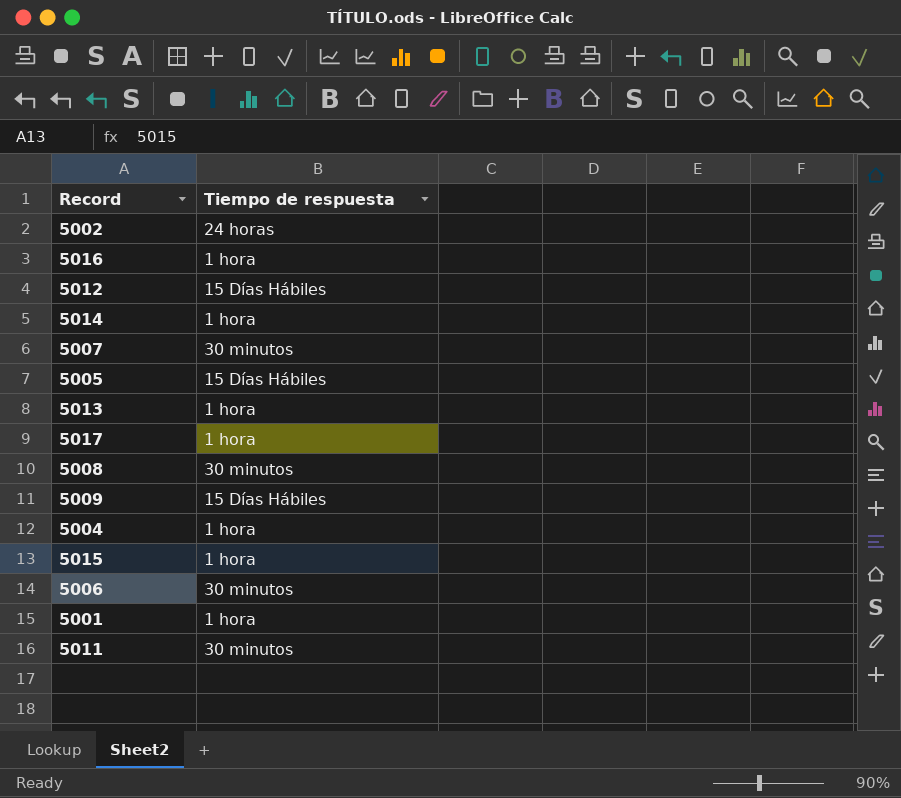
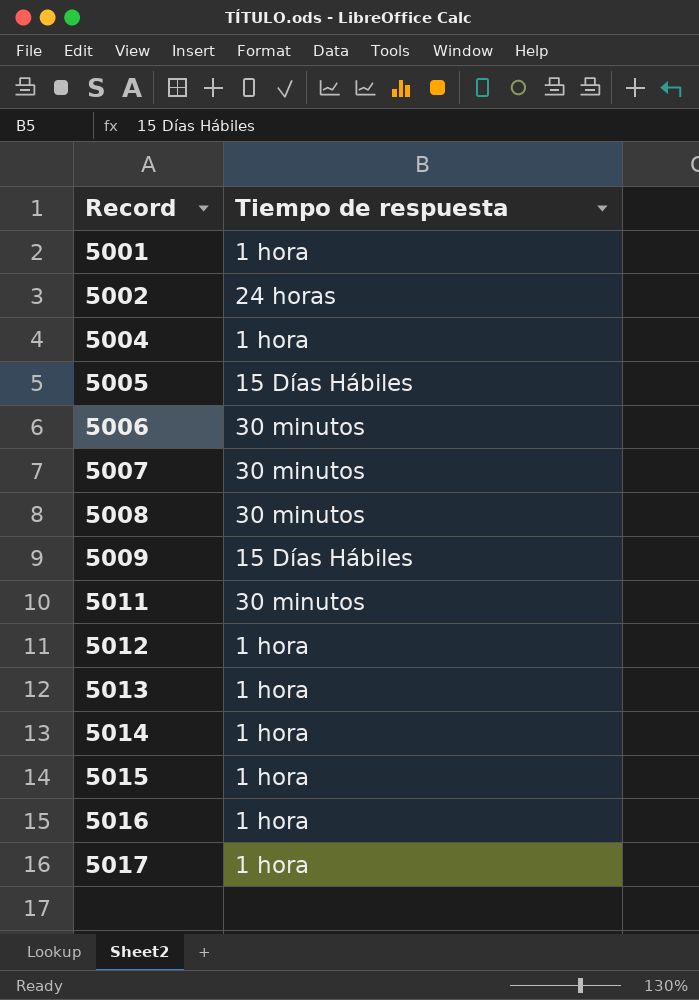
row order: none -> Record ascending
5012 | Tiempo de respuesta: 15 Días Hábiles -> 1 hora

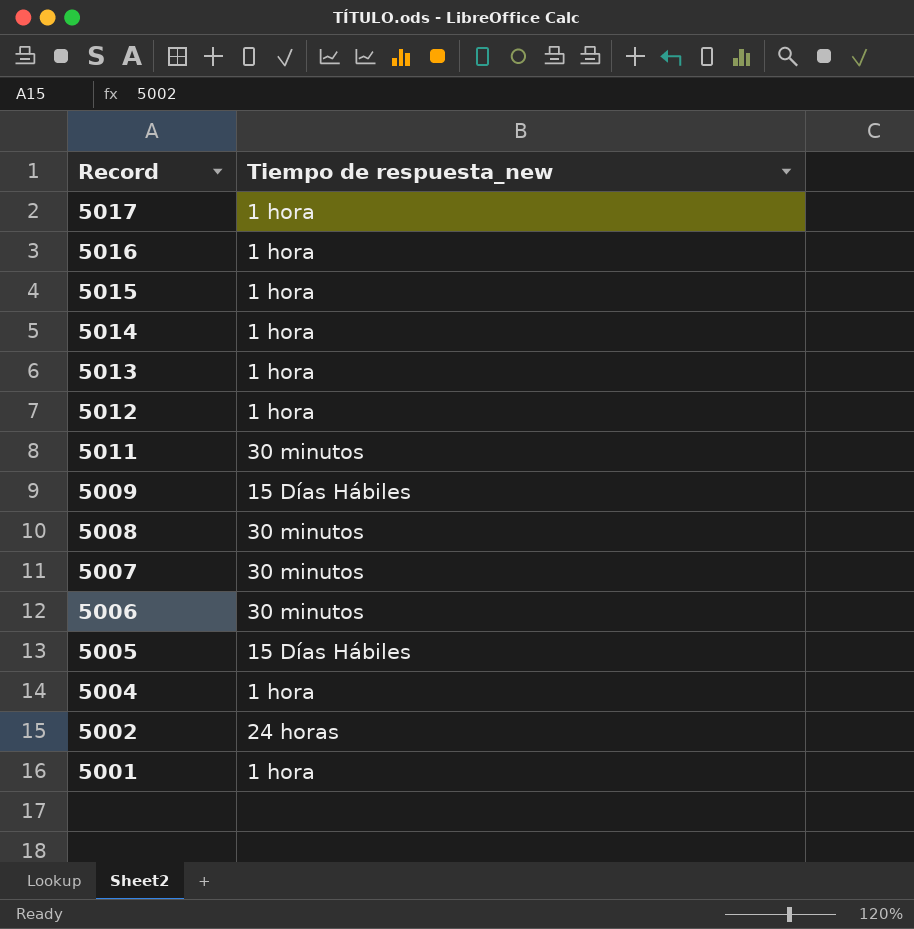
row order: Record ascending -> Record descending
column name: Tiempo de respuesta -> Tiempo de respuesta_new

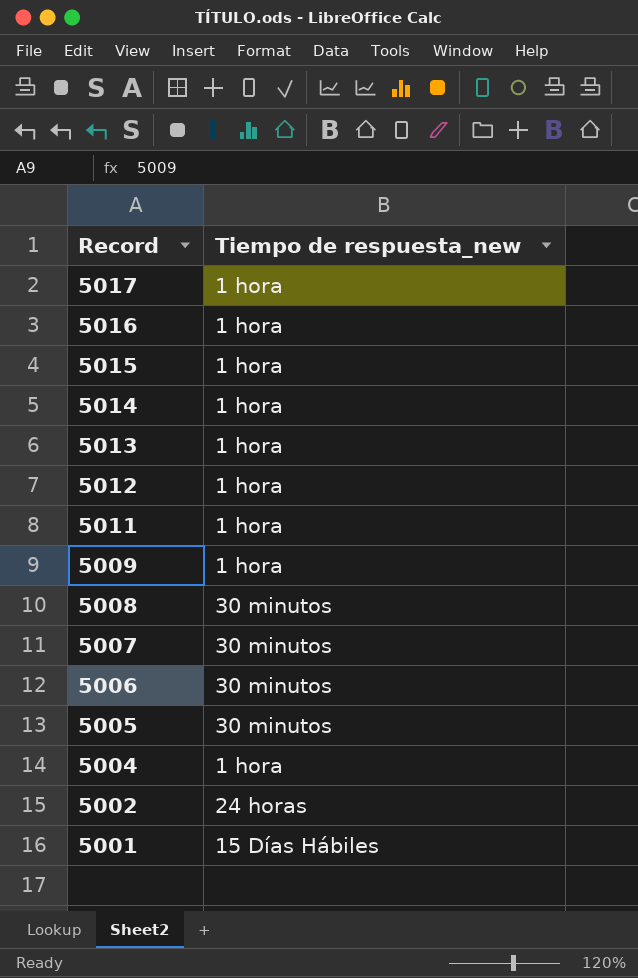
5011 | Tiempo de respuesta_new: 30 minutos -> 1 hora
5009 | Tiempo de respuesta_new: 15 Días Hábiles -> 1 hora
5005 | Tiempo de respuesta_new: 15 Días Hábiles -> 30 minutos
5001 | Tiempo de respuesta_new: 1 hora -> 15 Días Hábiles

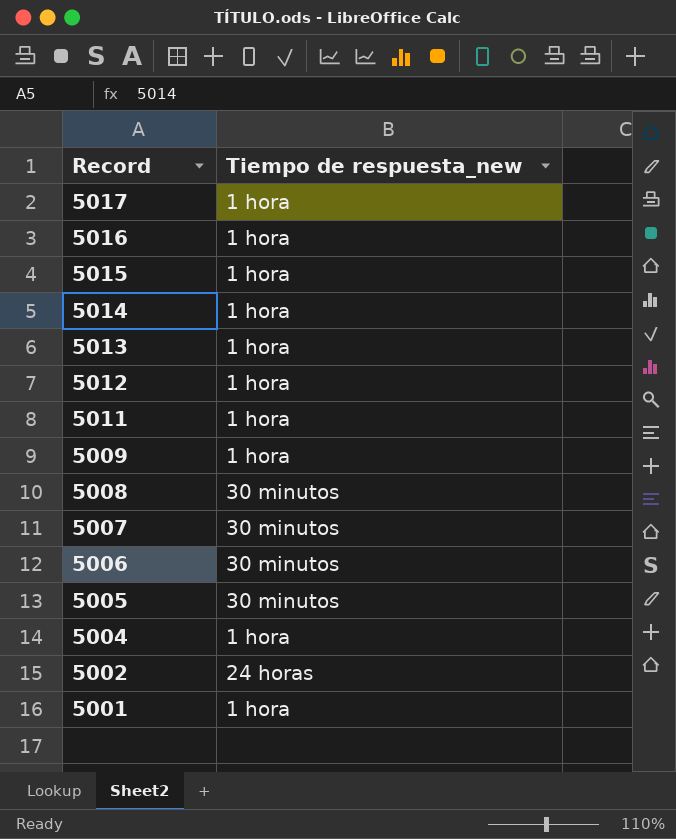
5001 | Tiempo de respuesta_new: 15 Días Hábiles -> 1 hora

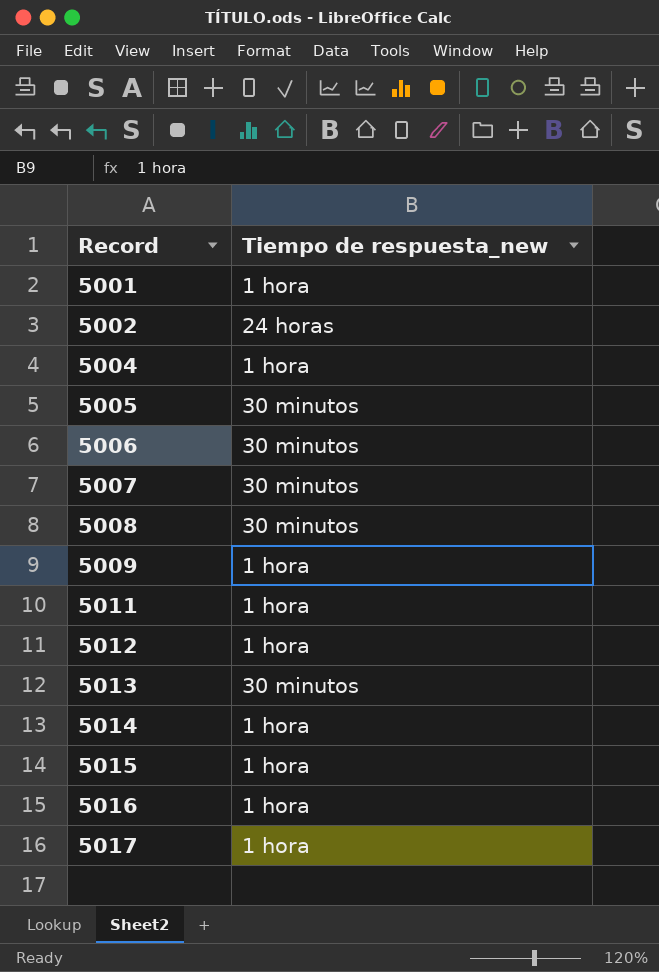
row order: Record descending -> Record ascending
5013 | Tiempo de respuesta_new: 1 hora -> 30 minutos

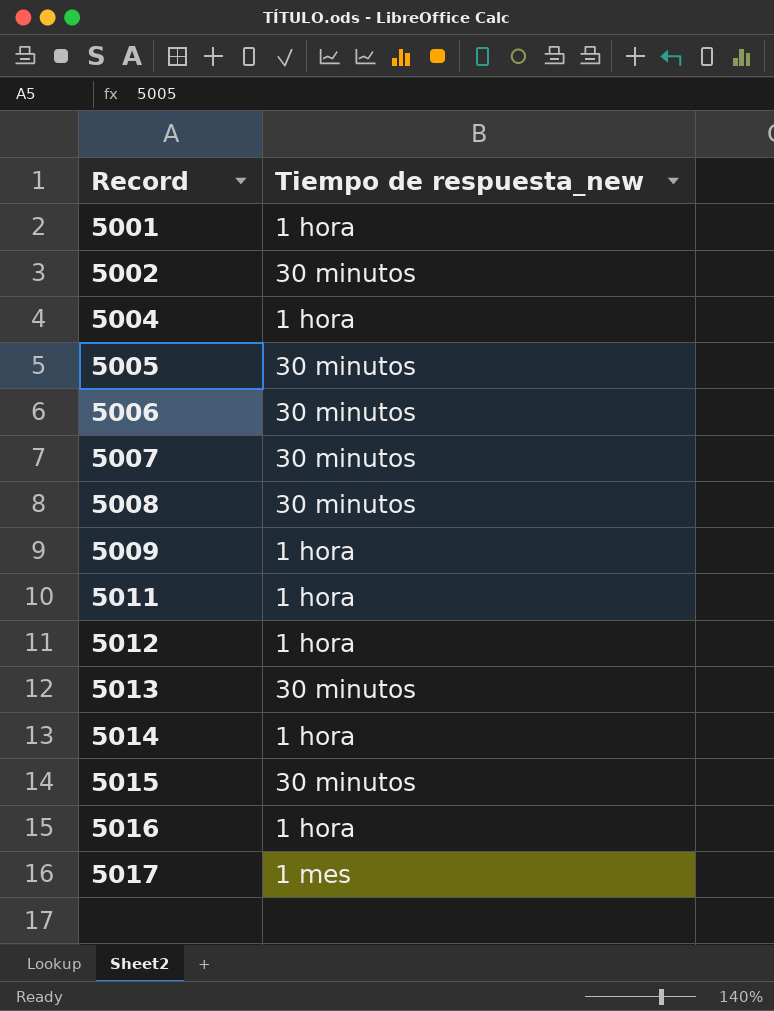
5002 | Tiempo de respuesta_new: 24 horas -> 30 minutos
5015 | Tiempo de respuesta_new: 1 hora -> 30 minutos
5017 | Tiempo de respuesta_new: 1 hora -> 1 mes

